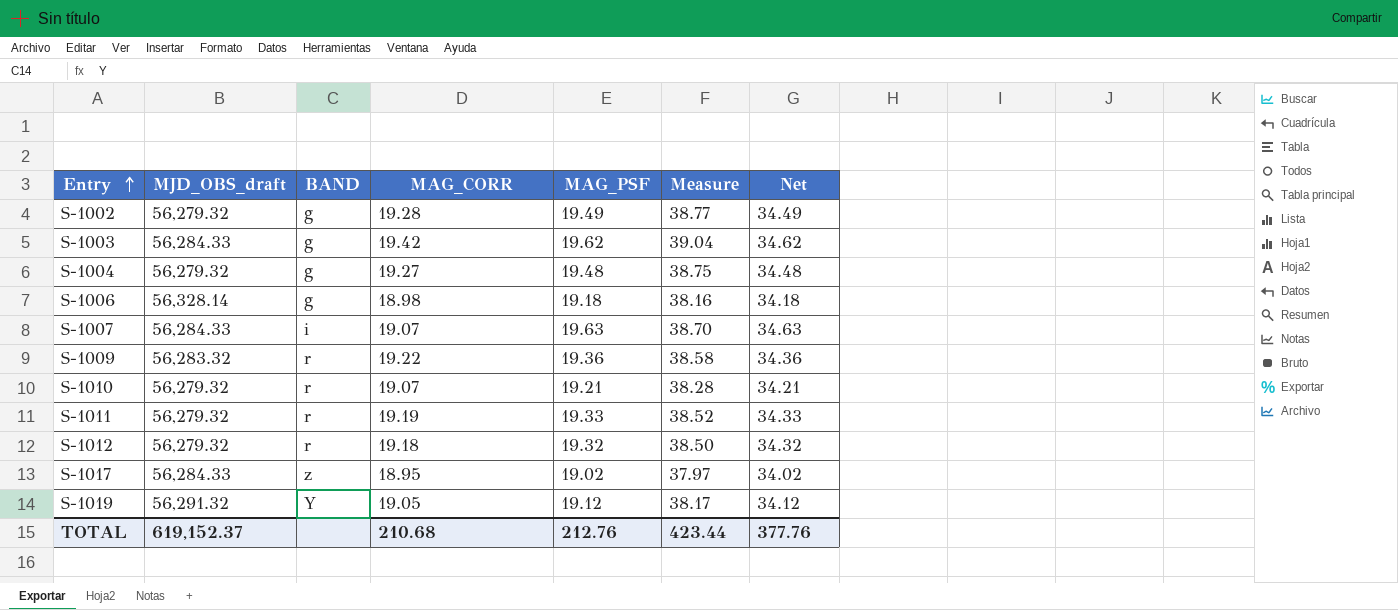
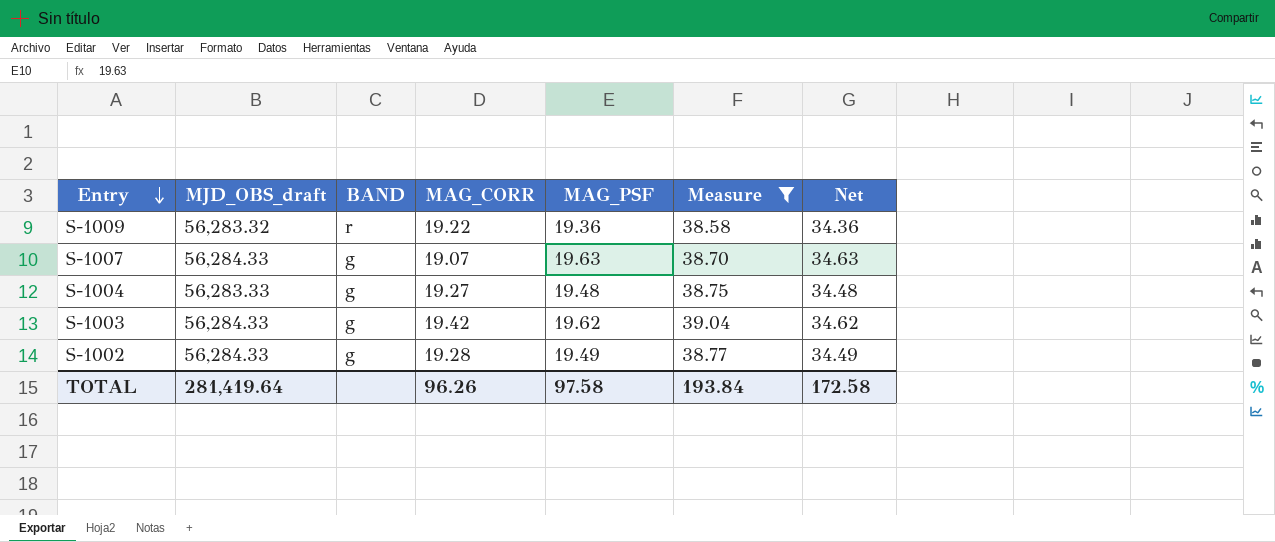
filter: none -> Measure >= 38.58
row order: Entry ascending -> Entry descending
S-1007 | BAND: i -> g
S-1004 | MJD_OBS_draft: 56,279.32 -> 56,283.33
S-1002 | MJD_OBS_draft: 56,279.32 -> 56,284.33
TOTAL | MJD_OBS_draft: 619,152.37 -> 281,419.64
TOTAL | MAG_CORR: 210.68 -> 96.26
TOTAL | MAG_PSF: 212.76 -> 97.58
TOTAL | Measure: 423.44 -> 193.84
TOTAL | Net: 377.76 -> 172.58

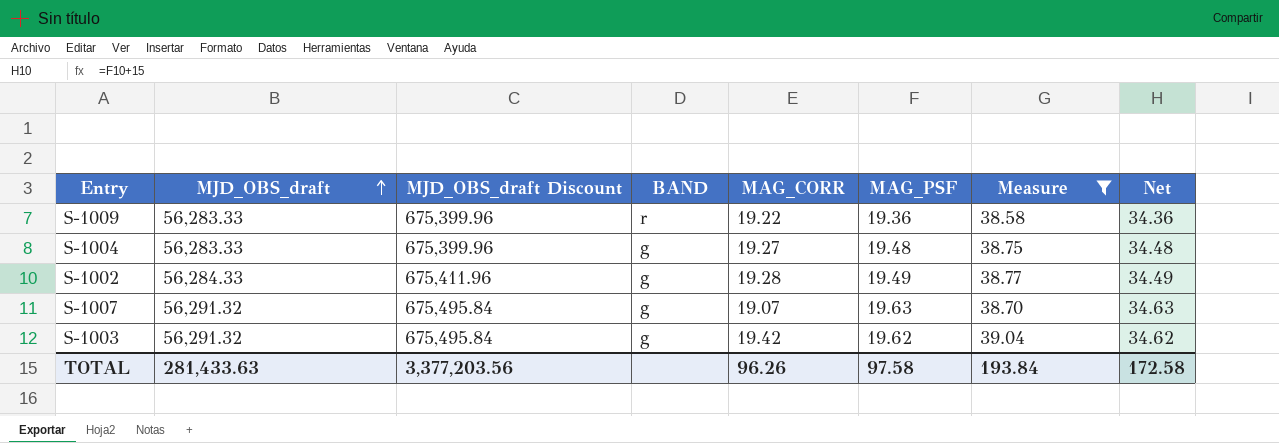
row order: Entry descending -> MJD_OBS_draft ascending
column MJD_OBS_draft Discount | formula: none -> [MJD_OBS_draft] * 12
S-1009 | MJD_OBS_draft: 56,283.32 -> 56,283.33
S-1007 | MJD_OBS_draft: 56,284.33 -> 56,291.32
S-1003 | MJD_OBS_draft: 56,284.33 -> 56,291.32
TOTAL | MJD_OBS_draft: 281,419.64 -> 281,433.63

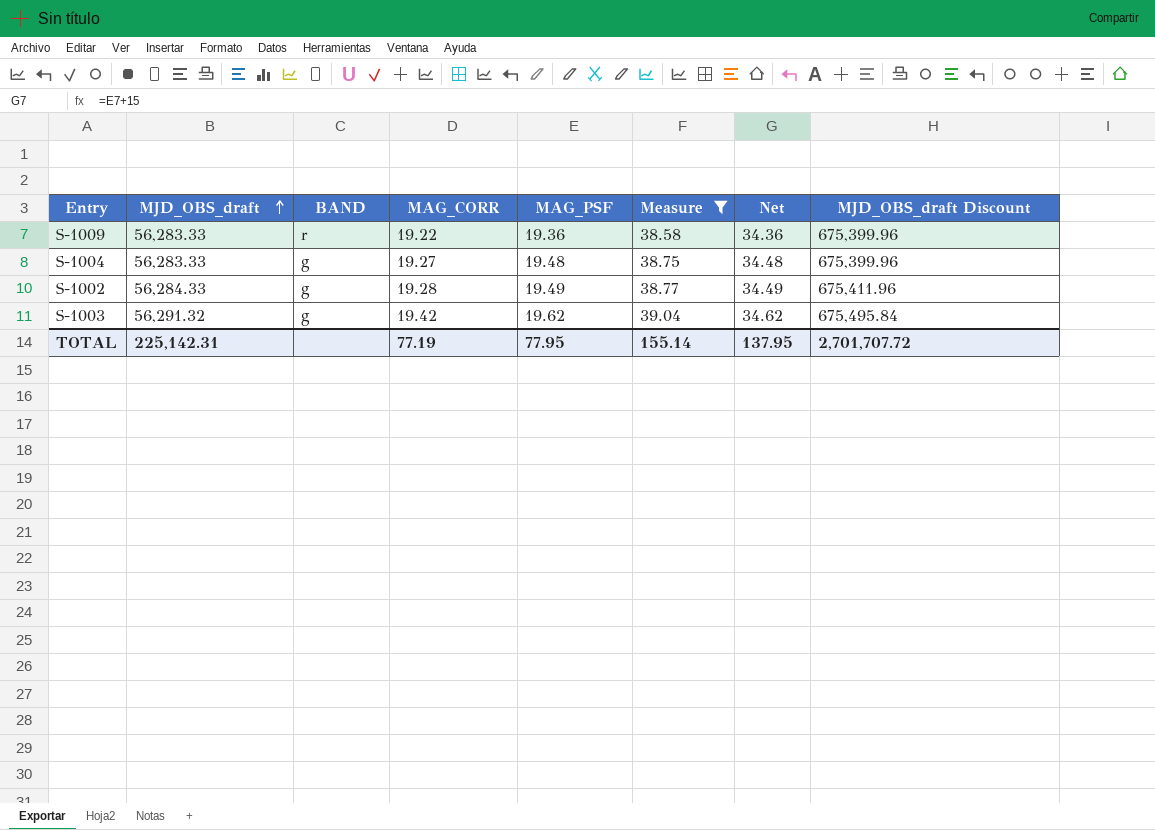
column MJD_OBS_draft Discount | position: 3 -> 8
row S-1007: 56,291.32 | 675,495.84 | g | 19.07 | 19.63 | 38.70 | 34.63 -> none
TOTAL | MJD_OBS_draft: 281,433.63 -> 225,142.31
TOTAL | MAG_CORR: 96.26 -> 77.19
TOTAL | MAG_PSF: 97.58 -> 77.95
TOTAL | Measure: 193.84 -> 155.14
TOTAL | Net: 172.58 -> 137.95
TOTAL | MJD_OBS_draft Discount: 3,377,203.56 -> 2,701,707.72

